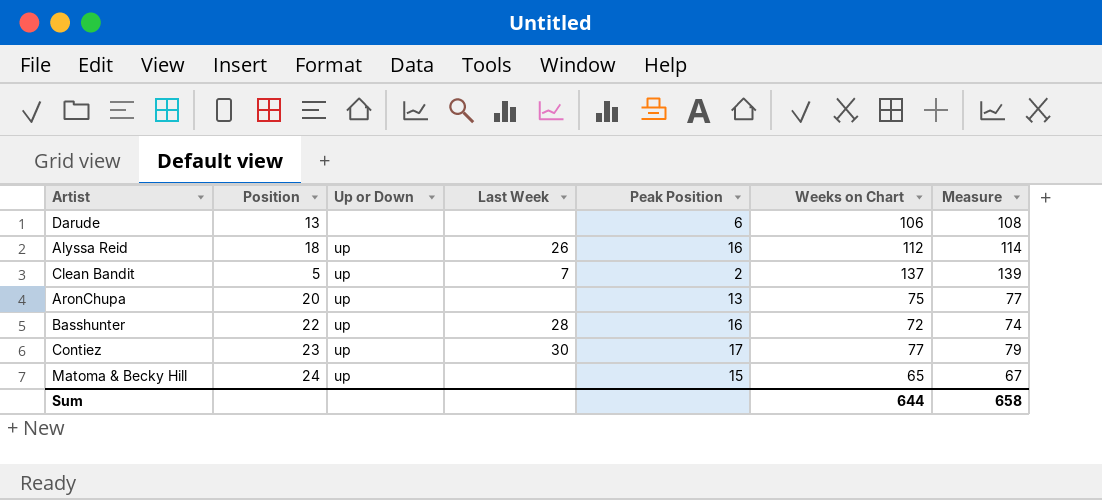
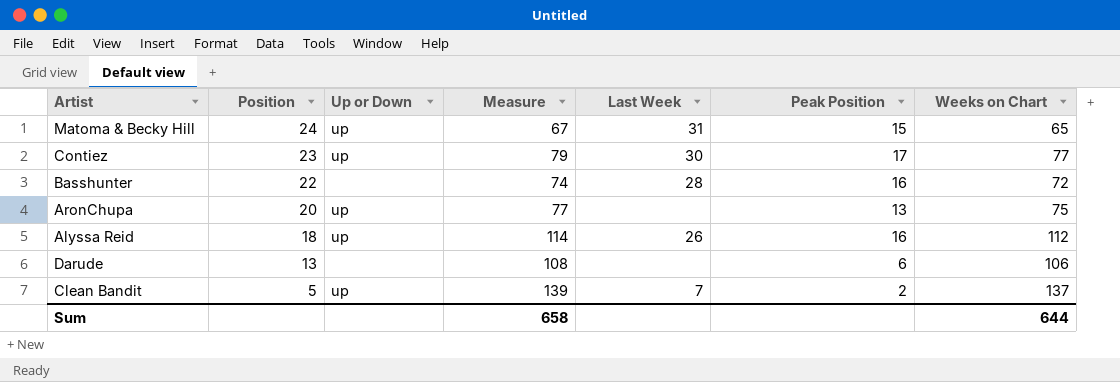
row order: none -> Position descending
column Measure | position: 7 -> 4
Matoma & Becky Hill | Last Week: none -> 31
Basshunter | Up or Down: up -> none

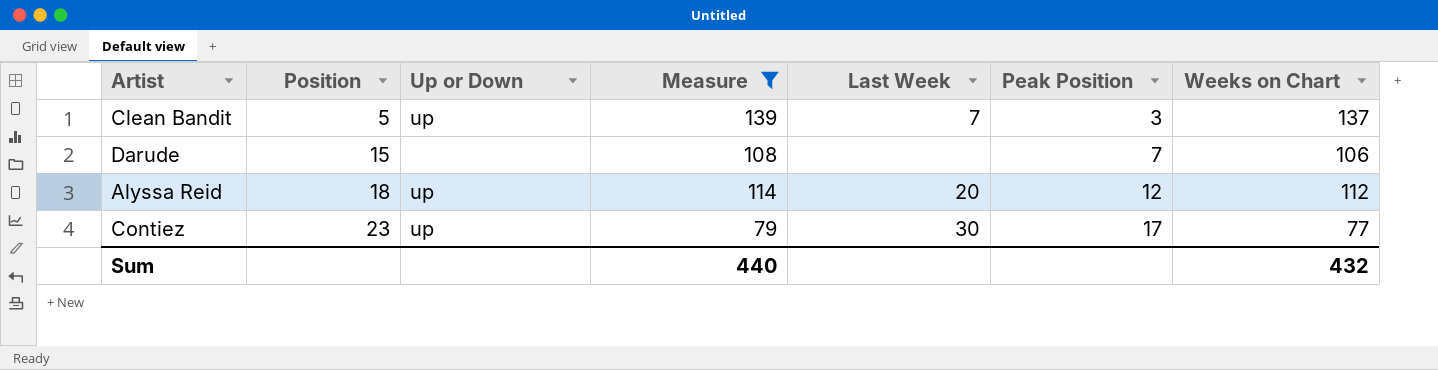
filter: none -> Measure >= 79
row order: Position descending -> Position ascending
Clean Bandit | Peak Position: 2 -> 3
Darude | Position: 13 -> 15
Darude | Peak Position: 6 -> 7
Alyssa Reid | Last Week: 26 -> 20
Alyssa Reid | Peak Position: 16 -> 12
Sum | Measure: 658 -> 440
Sum | Weeks on Chart: 644 -> 432

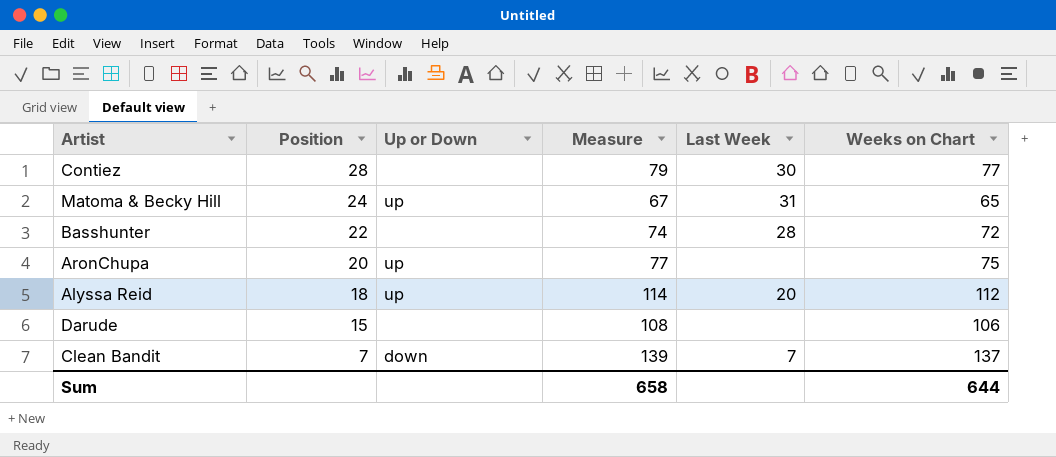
filter: Measure >= 79 -> none
row order: Position ascending -> Position descending
column Peak Position | position: 6 -> none
Contiez | Position: 23 -> 28
Contiez | Up or Down: up -> none
Clean Bandit | Position: 5 -> 7
Clean Bandit | Up or Down: up -> down
Sum | Measure: 440 -> 658
Sum | Weeks on Chart: 432 -> 644

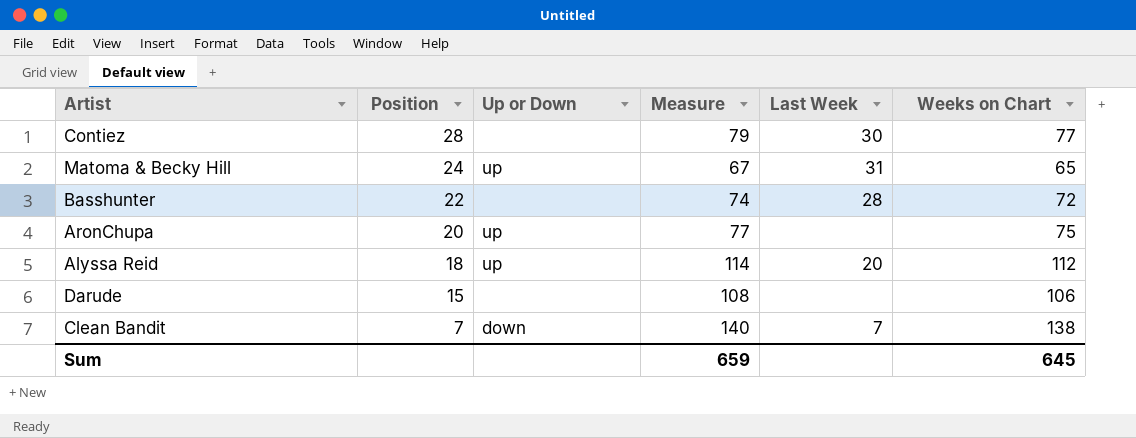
Clean Bandit | Measure: 139 -> 140
Clean Bandit | Weeks on Chart: 137 -> 138
Sum | Measure: 658 -> 659
Sum | Weeks on Chart: 644 -> 645

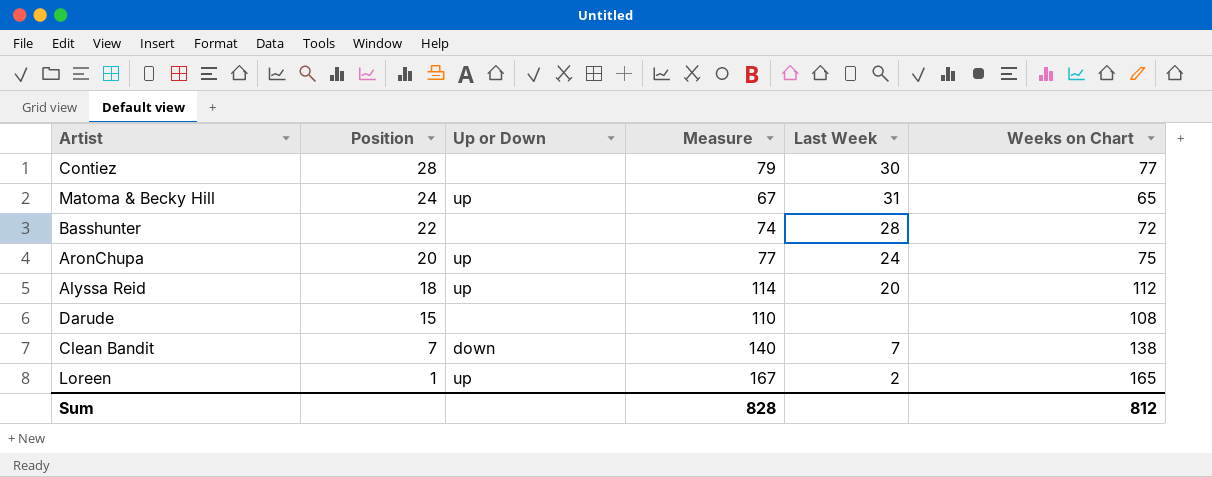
AronChupa | Last Week: none -> 24
Darude | Measure: 108 -> 110
Darude | Weeks on Chart: 106 -> 108
row Loreen: none -> 1 | up | 167 | 2 | 165
Sum | Measure: 659 -> 828
Sum | Weeks on Chart: 645 -> 812

